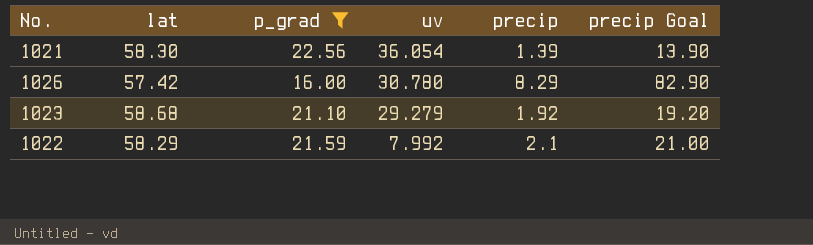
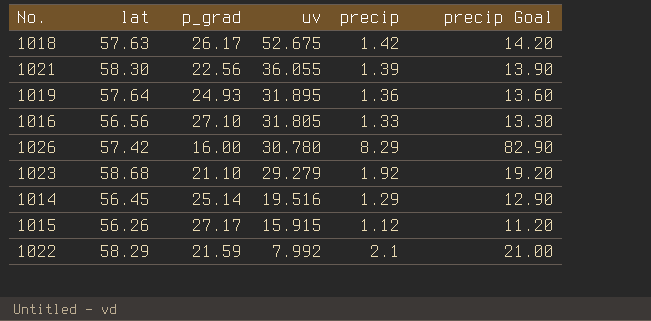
filter: p_grad <= 22.56 -> none
1021 | uv: 36.054 -> 36.055

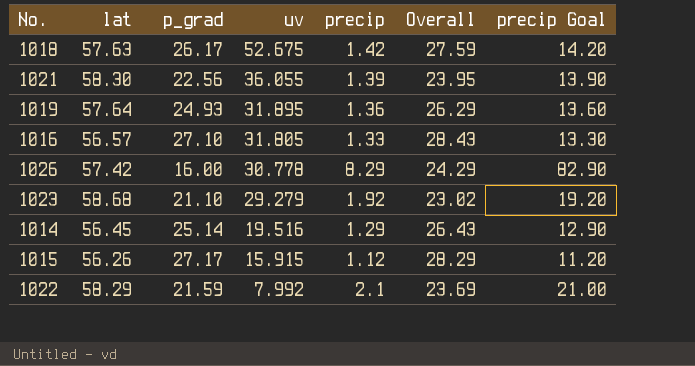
column Overall | formula: none -> [p_grad] + [precip]
1016 | lat: 56.56 -> 56.57
1026 | uv: 30.780 -> 30.778

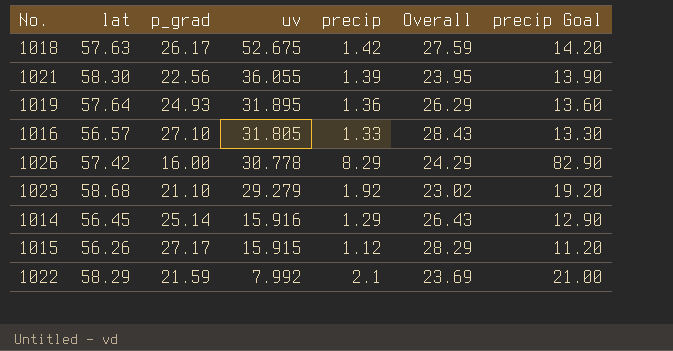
1014 | uv: 19.516 -> 15.916

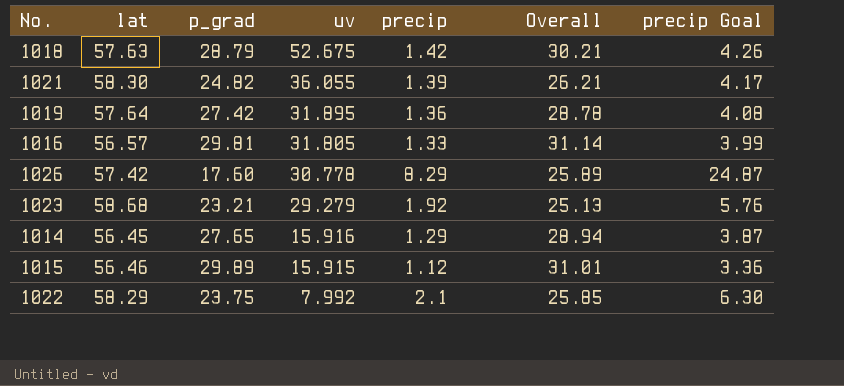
column precip Goal | formula: [precip] * 10 -> [precip] * 3
1018 | p_grad: 26.17 -> 28.79
1018 | Overall: 27.59 -> 30.21
1021 | p_grad: 22.56 -> 24.82
1021 | Overall: 23.95 -> 26.21
1019 | p_grad: 24.93 -> 27.42
1019 | Overall: 26.29 -> 28.78
1016 | p_grad: 27.10 -> 29.81
1016 | Overall: 28.43 -> 31.14
1026 | p_grad: 16.00 -> 17.60
1026 | Overall: 24.29 -> 25.89
1023 | p_grad: 21.10 -> 23.21
1023 | Overall: 23.02 -> 25.13
1014 | p_grad: 25.14 -> 27.65
1014 | Overall: 26.43 -> 28.94
1015 | lat: 56.26 -> 56.46
1015 | p_grad: 27.17 -> 29.89
1015 | Overall: 28.29 -> 31.01
1022 | p_grad: 21.59 -> 23.75
1022 | Overall: 23.69 -> 25.85

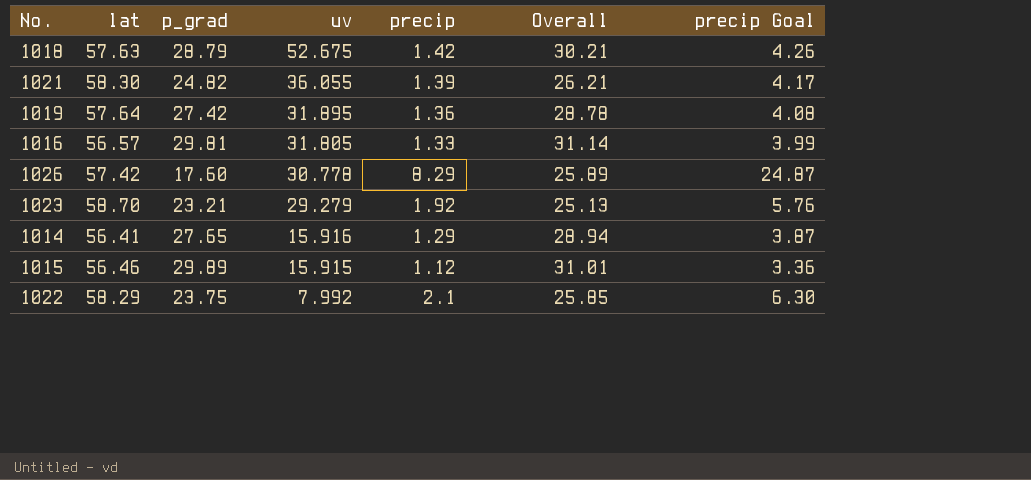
1023 | lat: 58.68 -> 58.70
1014 | lat: 56.45 -> 56.41

